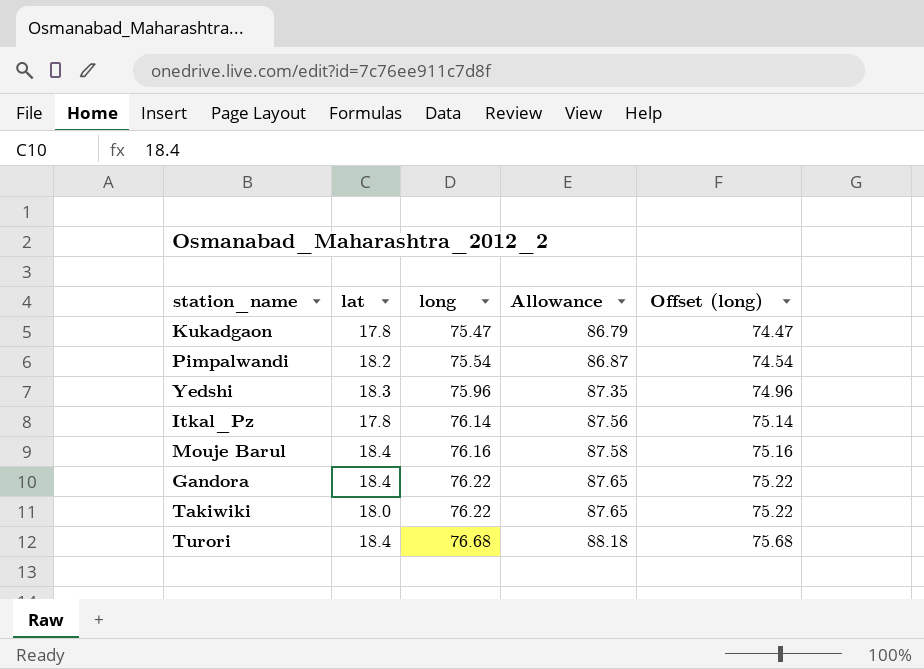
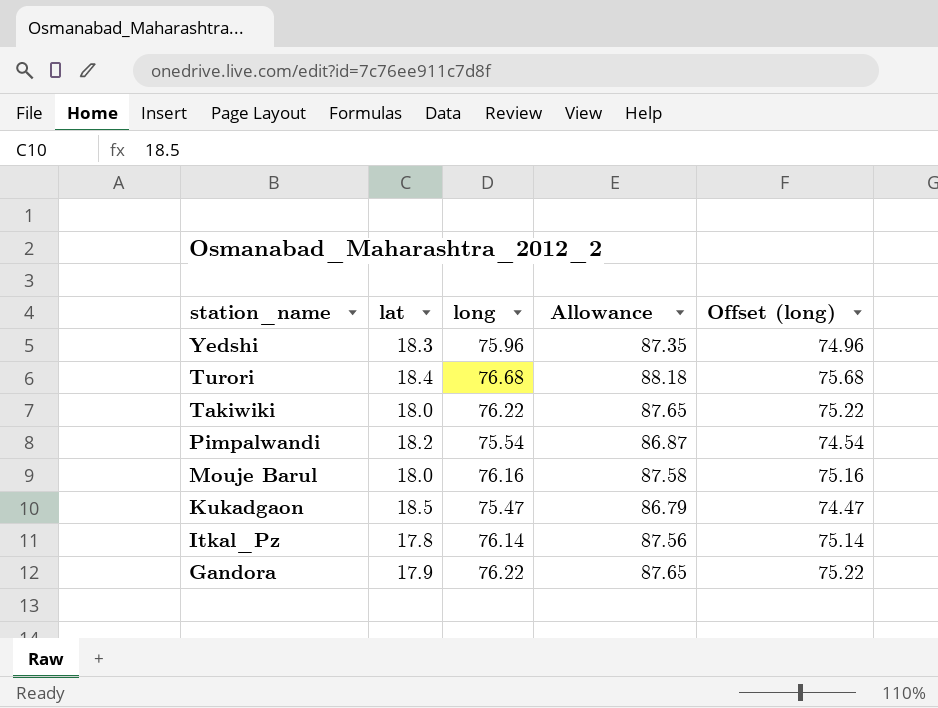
row order: long ascending -> station_name descending
Mouje Barul | lat: 18.4 -> 18.0
Kukadgaon | lat: 17.8 -> 18.5
Gandora | lat: 18.4 -> 17.9

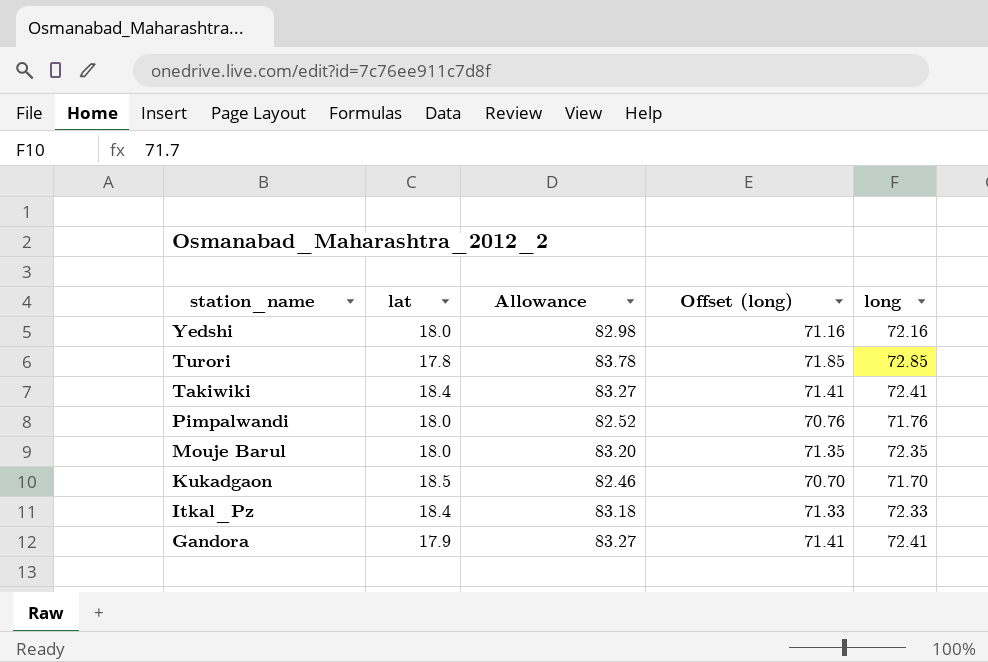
column long | position: 3 -> 5
Yedshi | lat: 18.3 -> 18.0
Yedshi | Allowance: 87.35 -> 82.98
Yedshi | Offset (long): 74.96 -> 71.16
Yedshi | long: 75.96 -> 72.16
Turori | lat: 18.4 -> 17.8
Turori | Allowance: 88.18 -> 83.78
Turori | Offset (long): 75.68 -> 71.85
Turori | long: 76.68 -> 72.85
Takiwiki | lat: 18.0 -> 18.4
Takiwiki | Allowance: 87.65 -> 83.27
Takiwiki | Offset (long): 75.22 -> 71.41
Takiwiki | long: 76.22 -> 72.41
Pimpalwandi | lat: 18.2 -> 18.0
Pimpalwandi | Allowance: 86.87 -> 82.52
Pimpalwandi | Offset (long): 74.54 -> 70.76
Pimpalwandi | long: 75.54 -> 71.76
Mouje Barul | Allowance: 87.58 -> 83.20
Mouje Barul | Offset (long): 75.16 -> 71.35
Mouje Barul | long: 76.16 -> 72.35
Kukadgaon | Allowance: 86.79 -> 82.46
Kukadgaon | Offset (long): 74.47 -> 70.70
Kukadgaon | long: 75.47 -> 71.70
Itkal_Pz | lat: 17.8 -> 18.4
Itkal_Pz | Allowance: 87.56 -> 83.18
Itkal_Pz | Offset (long): 75.14 -> 71.33
Itkal_Pz | long: 76.14 -> 72.33
Gandora | Allowance: 87.65 -> 83.27
Gandora | Offset (long): 75.22 -> 71.41
Gandora | long: 76.22 -> 72.41

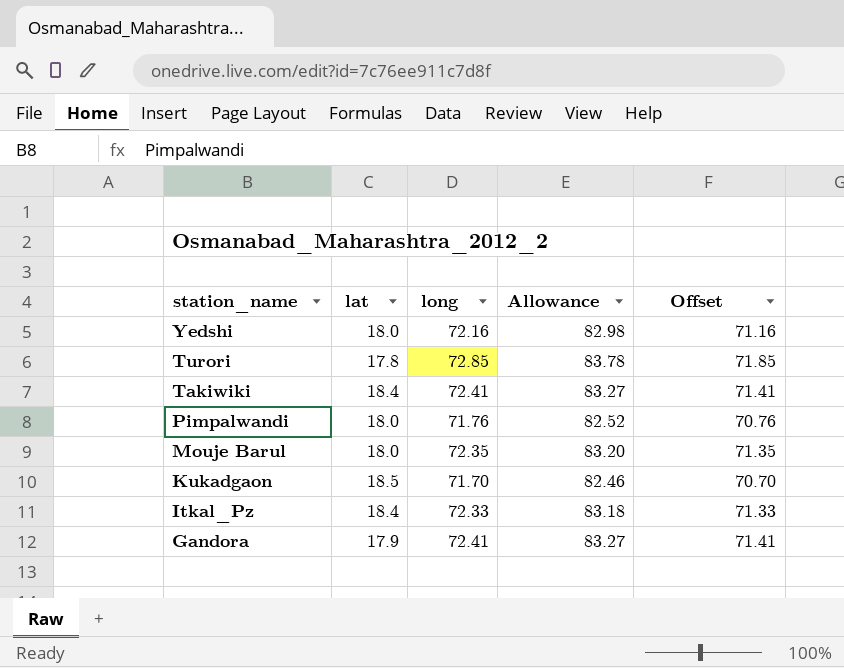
column long | position: 5 -> 3
column name: Offset (long) -> Offset

